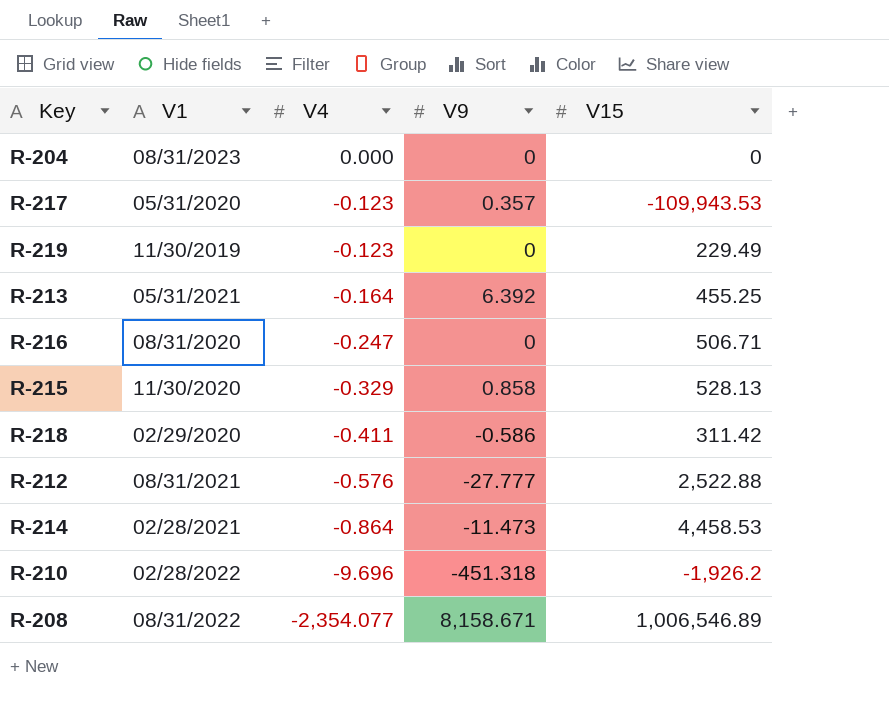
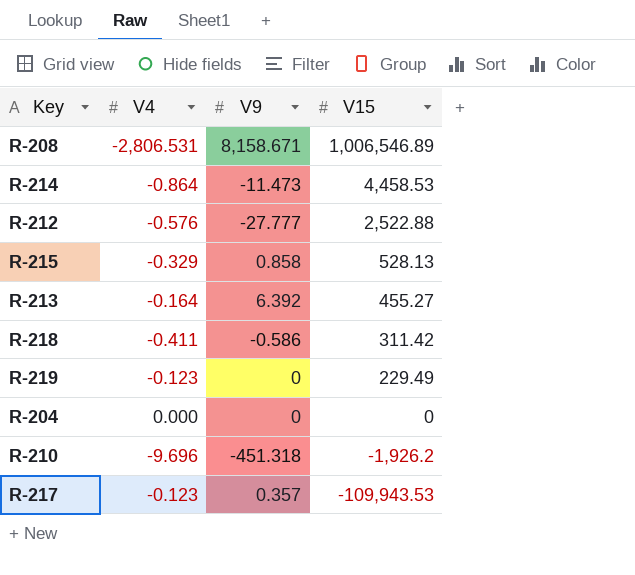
row order: V4 descending -> V15 descending
column V1 | position: 2 -> none
row R-216: 08/31/2020 | -0.247 | 0 | 506.71 -> none
R-208 | V4: -2,354.077 -> -2,806.531
R-213 | V15: 455.25 -> 455.27

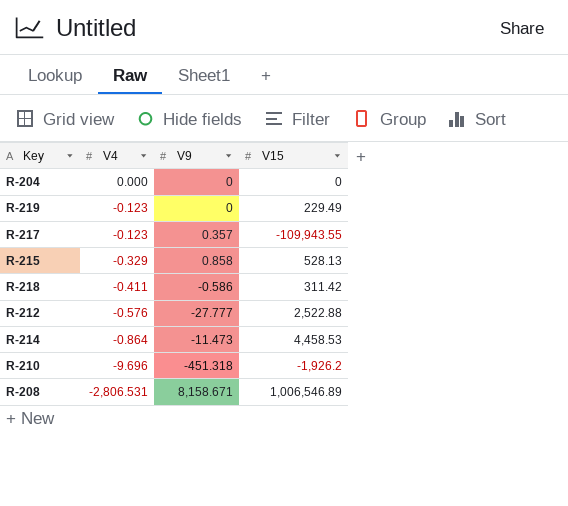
row order: V15 descending -> V4 descending
row R-213: -0.164 | 6.392 | 455.27 -> none
R-217 | V15: -109,943.53 -> -109,943.55

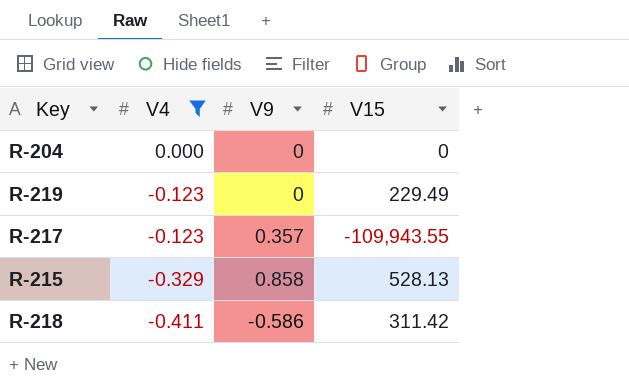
filter: none -> V4 >= -0.411

